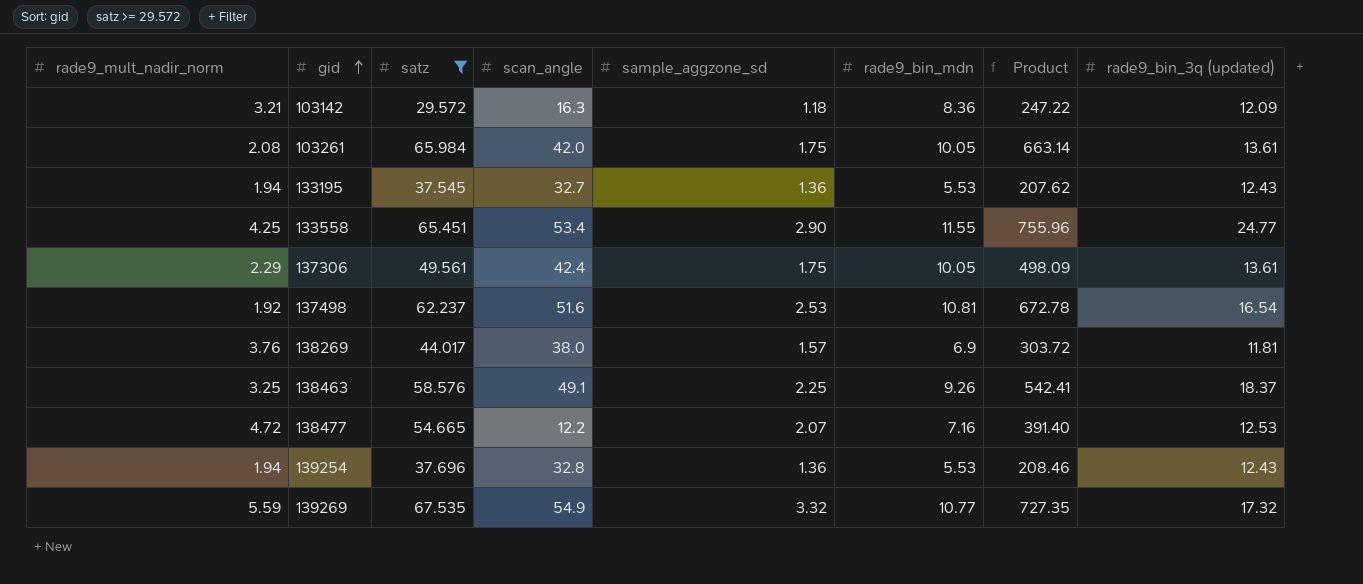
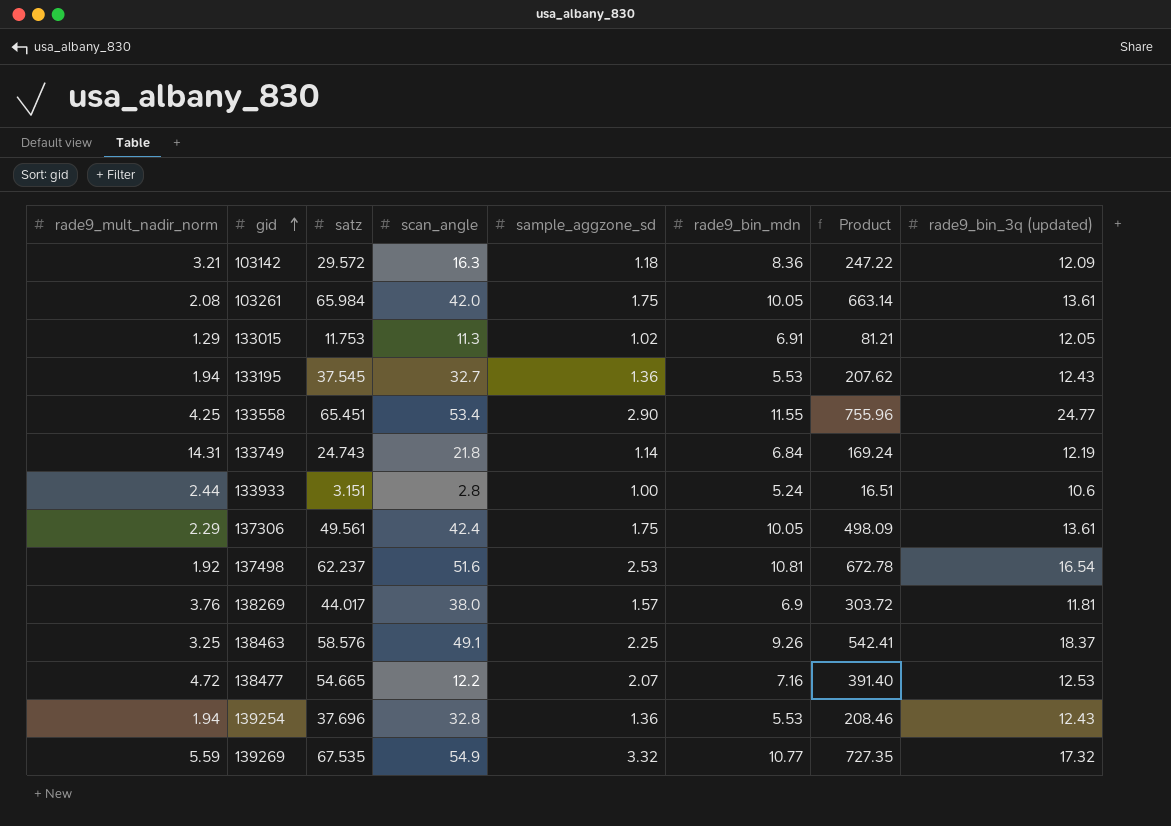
filter: satz >= 29.572 -> none

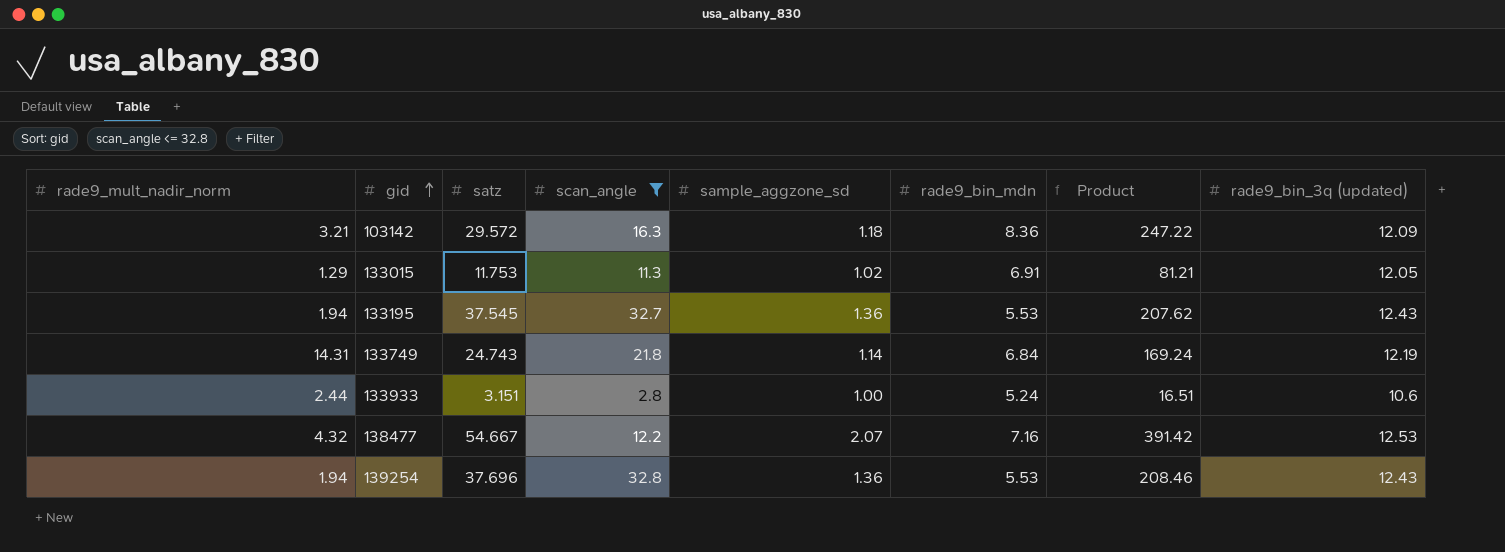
filter: none -> scan_angle <= 32.8
138477 | rade9_mult_nadir_norm: 4.72 -> 4.32
138477 | satz: 54.665 -> 54.667
138477 | Product: 391.40 -> 391.42

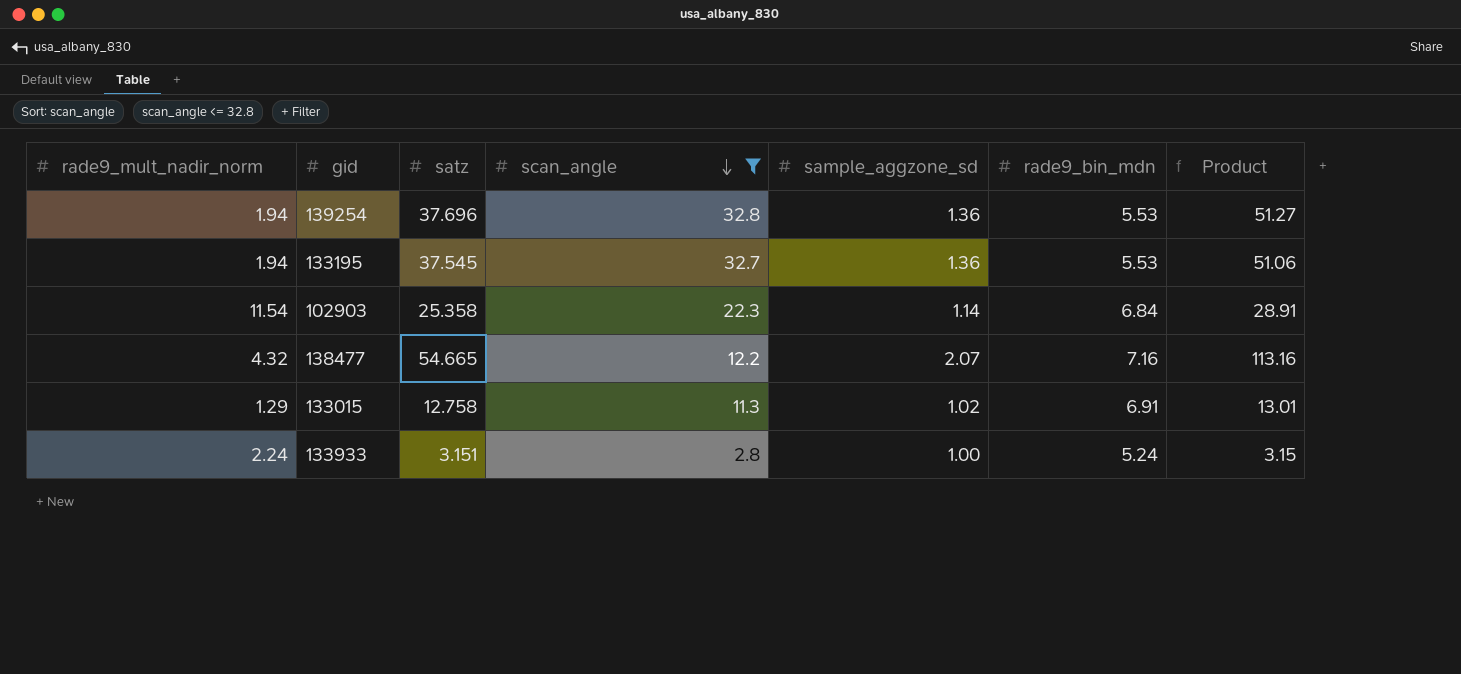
row order: gid ascending -> scan_angle descending
column rade9_bin_3q (updated) | position: 8 -> none
column Product | formula: [satz] * [rade9_bin_mdn] -> [satz] * [sample_aggzone_sd]
row 103142: 3.21 | 29.572 | 16.3 | 1.18 | 8.36 | 247.22 | 12.09 -> none
row 133749: 14.31 | 24.743 | 21.8 | 1.14 | 6.84 | 169.24 | 12.19 -> none
row 102903: none -> 11.54 | 25.358 | 22.3 | 1.14 | 6.84 | 28.91
138477 | satz: 54.667 -> 54.665
133015 | satz: 11.753 -> 12.758
133933 | rade9_mult_nadir_norm: 2.44 -> 2.24

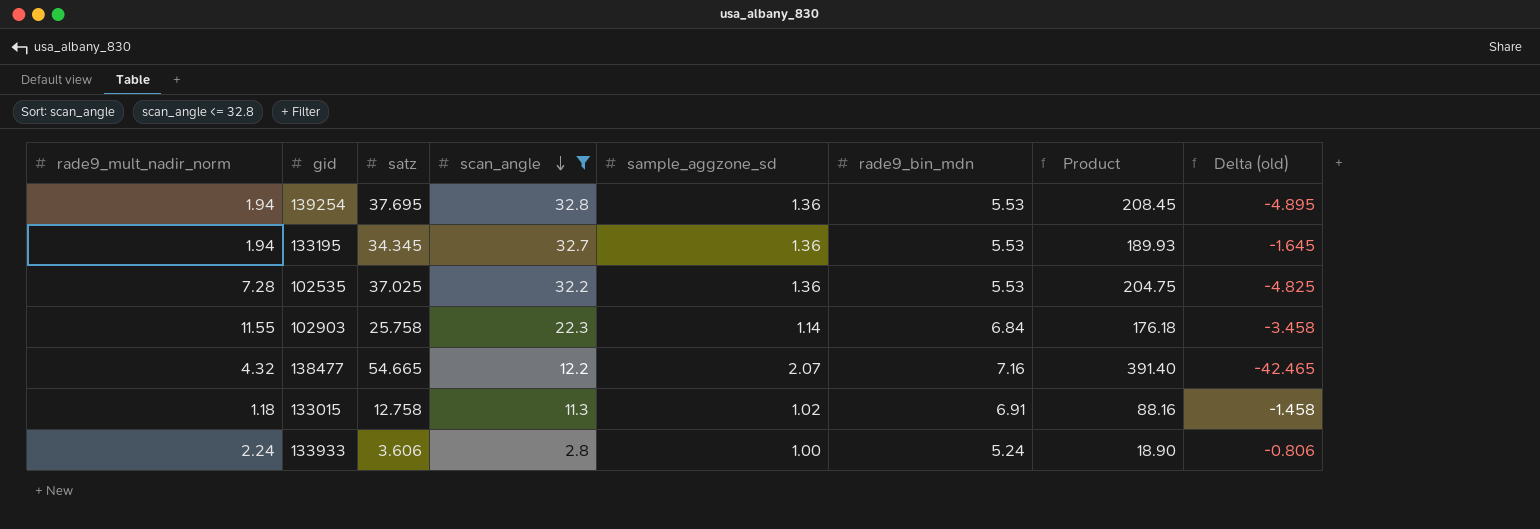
column Product | formula: [satz] * [sample_aggzone_sd] -> [satz] * [rade9_bin_mdn]
column Delta (old) | formula: none -> [scan_angle] - [satz]
139254 | satz: 37.696 -> 37.695
133195 | satz: 37.545 -> 34.345
row 102535: none -> 7.28 | 37.025 | 32.2 | 1.36 | 5.53 | 204.75 | -4.825
102903 | rade9_mult_nadir_norm: 11.54 -> 11.55
102903 | satz: 25.358 -> 25.758
133015 | rade9_mult_nadir_norm: 1.29 -> 1.18
133933 | satz: 3.151 -> 3.606

